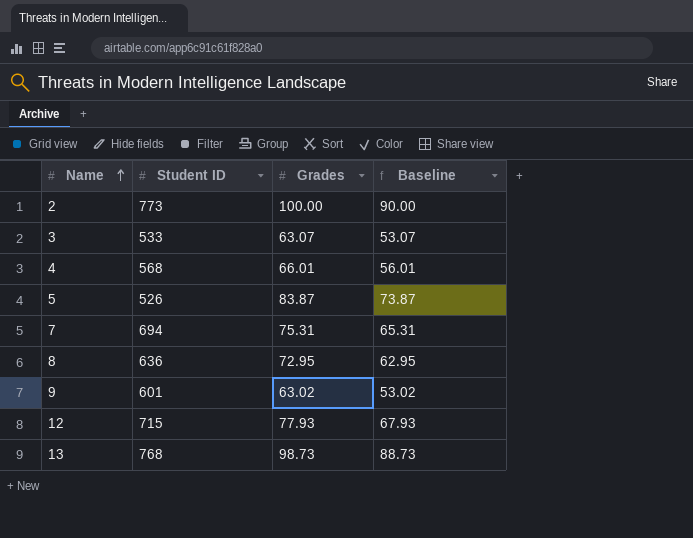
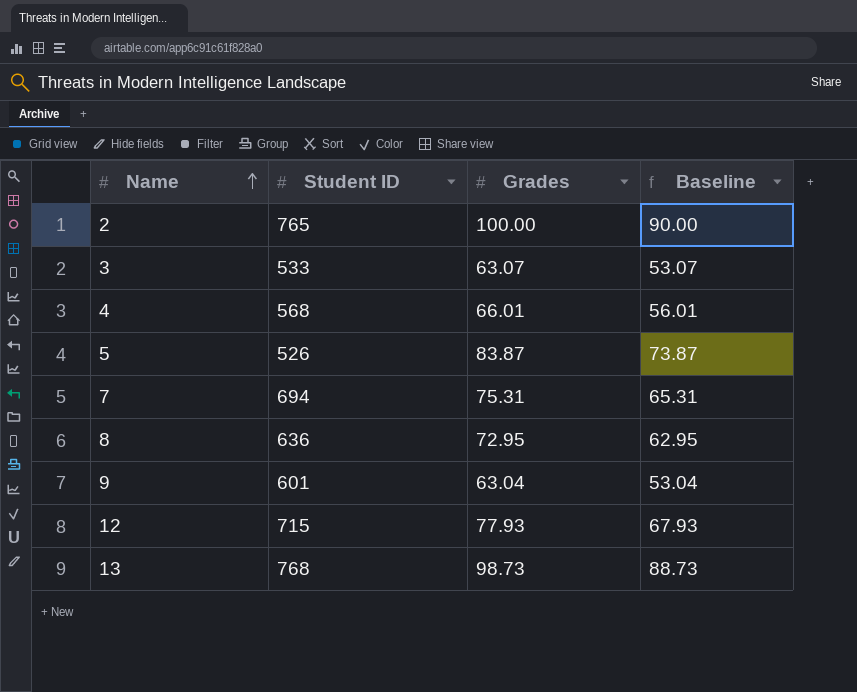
2 | Student ID: 773 -> 765
9 | Grades: 63.02 -> 63.04
9 | Baseline: 53.02 -> 53.04

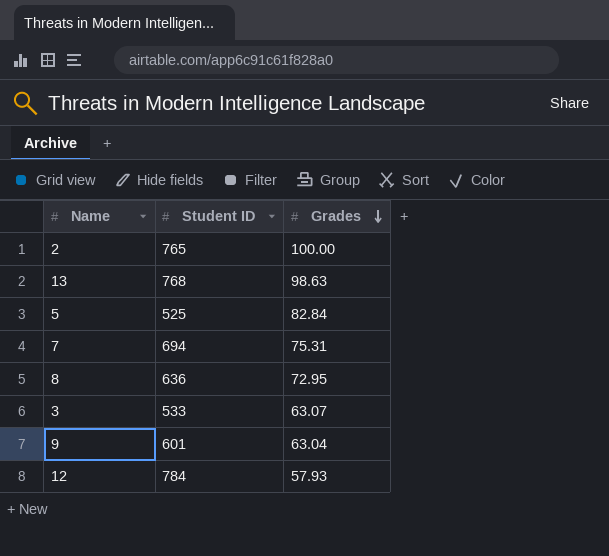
row order: Name ascending -> Grades descending
column Baseline | formula: [Grades] - 10 -> none
row 4: 568 | 66.01 | 56.01 -> none
13 | Grades: 98.73 -> 98.63
5 | Student ID: 526 -> 525
5 | Grades: 83.87 -> 82.84
12 | Student ID: 715 -> 784
12 | Grades: 77.93 -> 57.93

